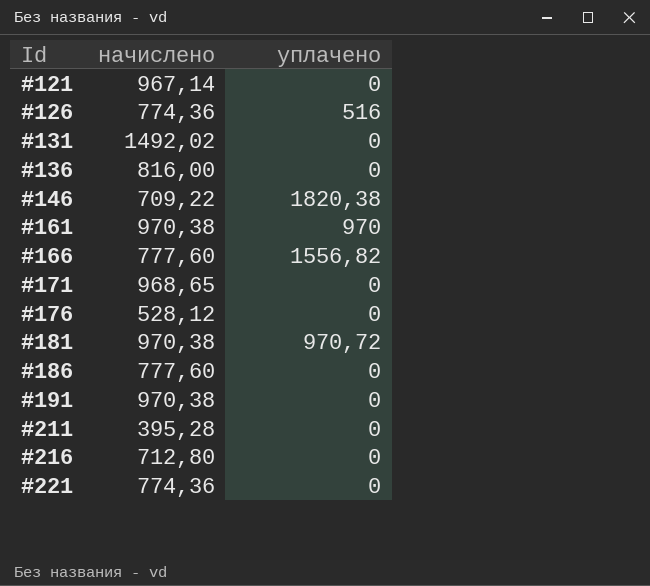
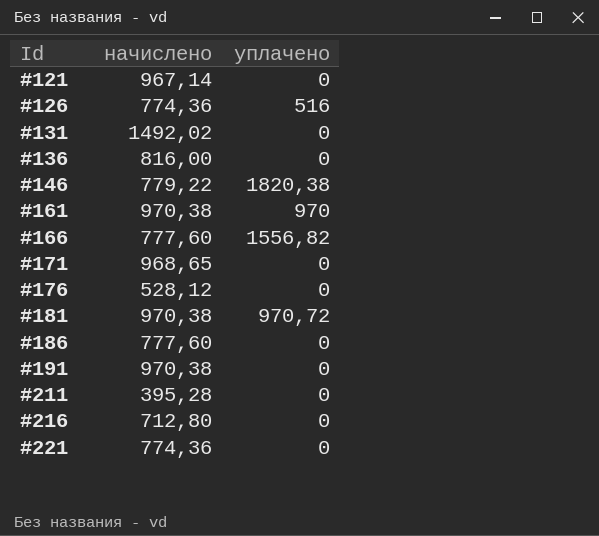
#146 | начислено: 709,22 -> 779,22

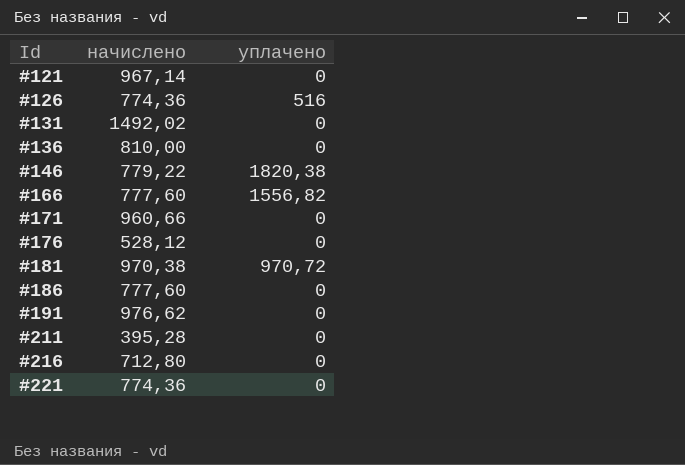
row #161: 970,38 | 970 -> none
#136 | начислено: 816,00 -> 810,00
#171 | начислено: 968,65 -> 960,66
#191 | начислено: 970,38 -> 976,62

